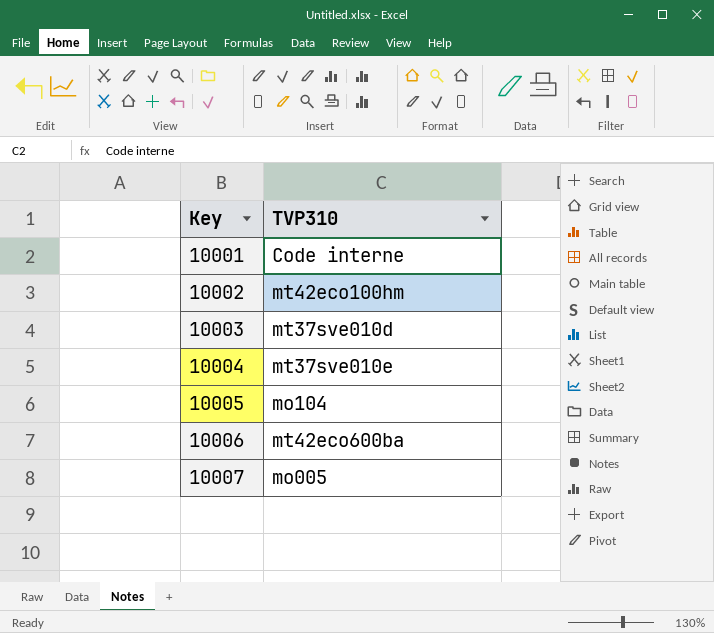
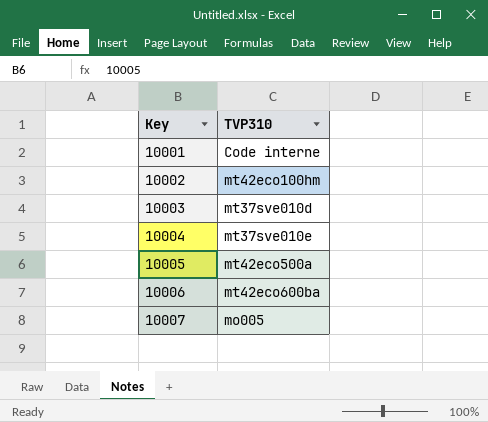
10005 | TVP310: mo104 -> mt42eco500a

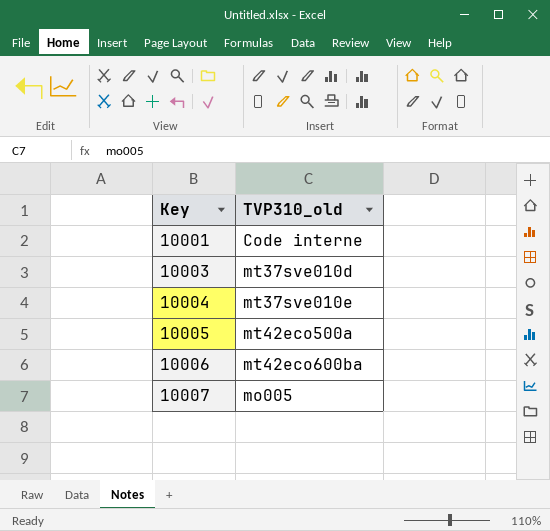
column name: TVP310 -> TVP310_old
row 10002: mt42eco100hm -> none

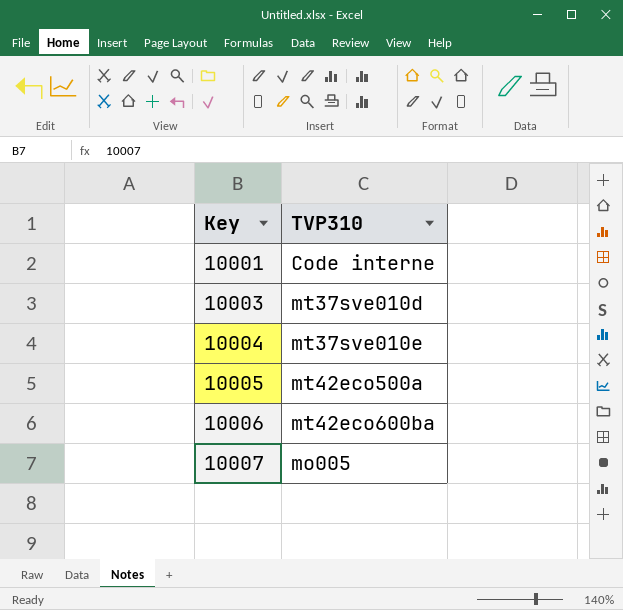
column name: TVP310_old -> TVP310

